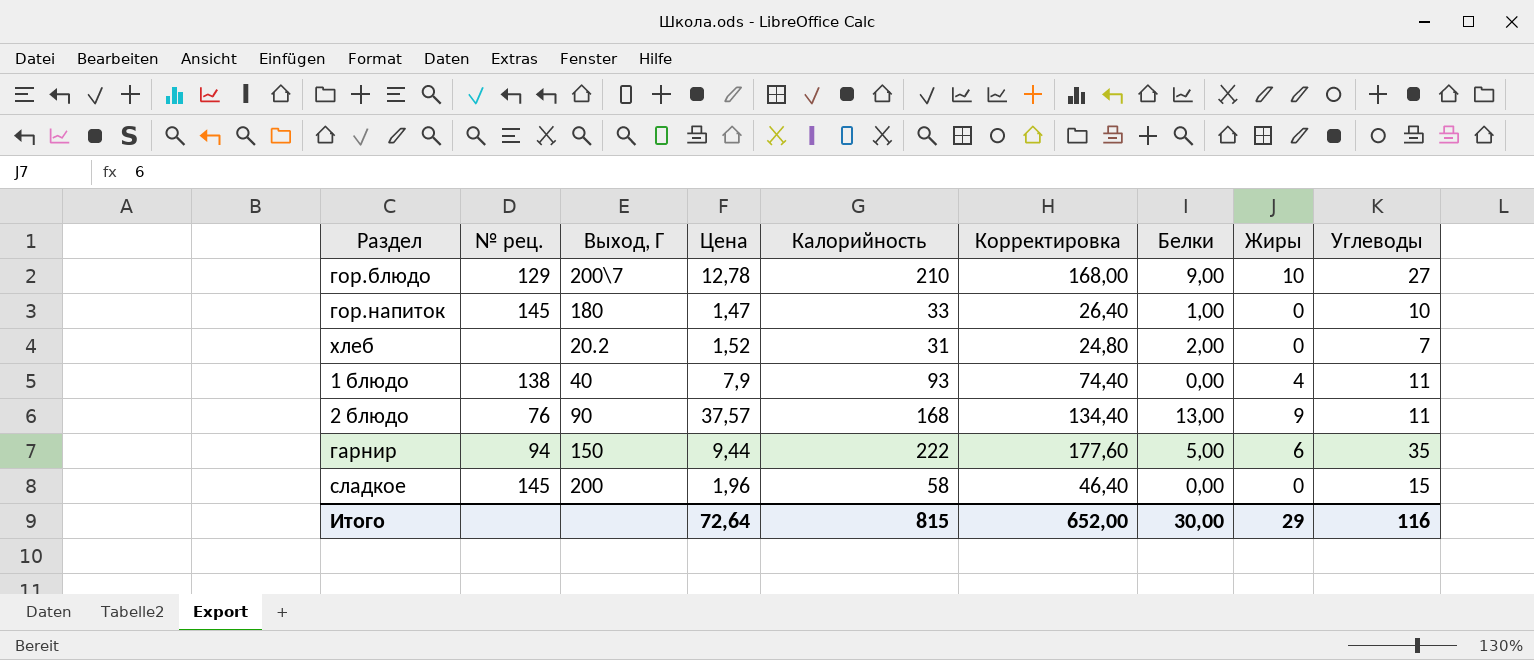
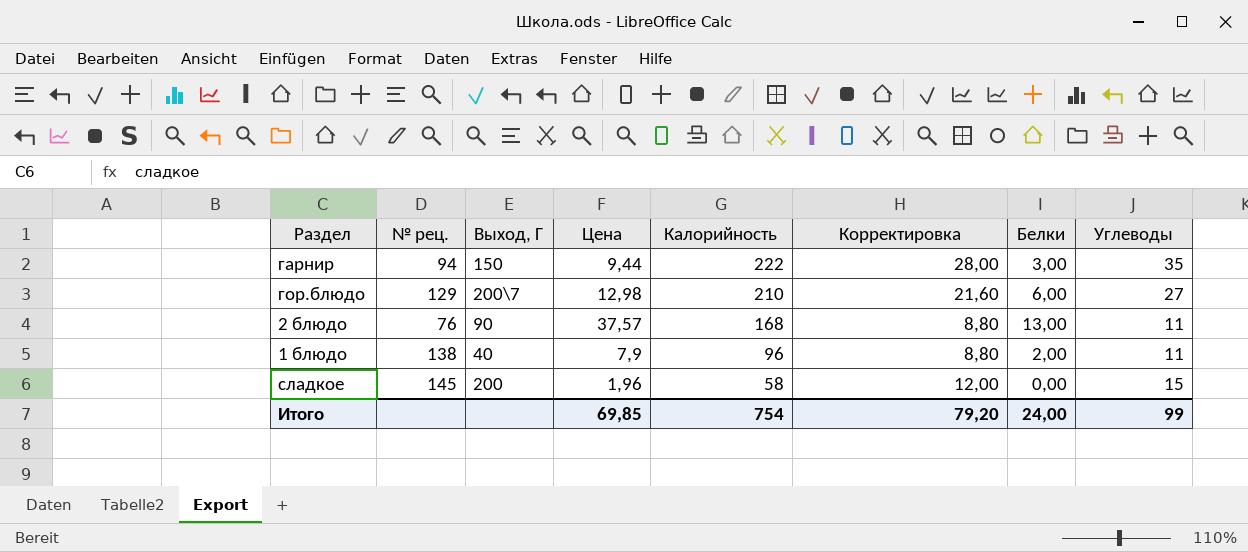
row order: none -> Калорийность descending
column Жиры | position: 8 -> none
column Корректировка | formula: [Калорийность] * 0,8 -> [Углеводы] * 0,8
row гор.напиток: 145 | 180 | 1,47 | 33 | 26,40 | 1,00 | 0 | 10 -> none
row хлеб: none | 20.2 | 1,52 | 31 | 24,80 | 2,00 | 0 | 7 -> none
гарнир | Белки: 5,00 -> 3,00
гор.блюдо | Цена: 12,78 -> 12,98
гор.блюдо | Белки: 9,00 -> 6,00
1 блюдо | Калорийность: 93 -> 96
1 блюдо | Белки: 0,00 -> 2,00
Итого | Цена: 72,64 -> 69,85
Итого | Калорийность: 815 -> 754
Итого | Корректировка: 652,00 -> 79,20
Итого | Белки: 30,00 -> 24,00
Итого | Углеводы: 116 -> 99

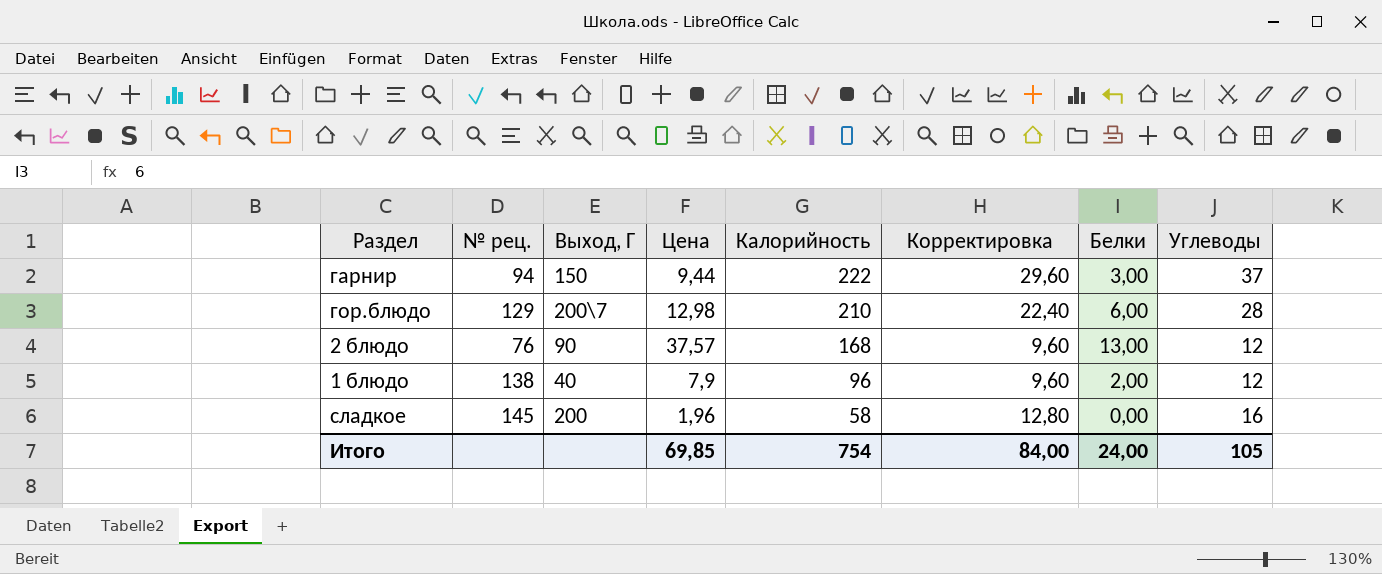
гарнир | Корректировка: 28,00 -> 29,60
гарнир | Углеводы: 35 -> 37
гор.блюдо | Корректировка: 21,60 -> 22,40
гор.блюдо | Углеводы: 27 -> 28
2 блюдо | Корректировка: 8,80 -> 9,60
2 блюдо | Углеводы: 11 -> 12
1 блюдо | Корректировка: 8,80 -> 9,60
1 блюдо | Углеводы: 11 -> 12
сладкое | Корректировка: 12,00 -> 12,80
сладкое | Углеводы: 15 -> 16
Итого | Корректировка: 79,20 -> 84,00
Итого | Углеводы: 99 -> 105

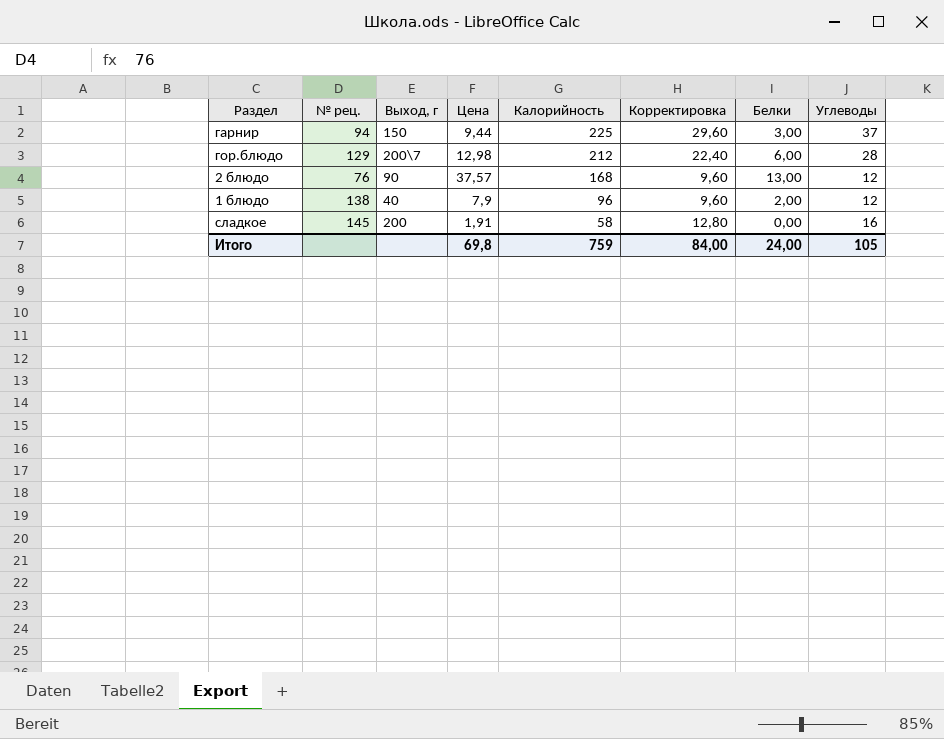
column name: Выход, Г -> Выход, г
гарнир | Калорийность: 222 -> 225
гор.блюдо | Калорийность: 210 -> 212
сладкое | Цена: 1,96 -> 1,91
Итого | Цена: 69,85 -> 69,8
Итого | Калорийность: 754 -> 759

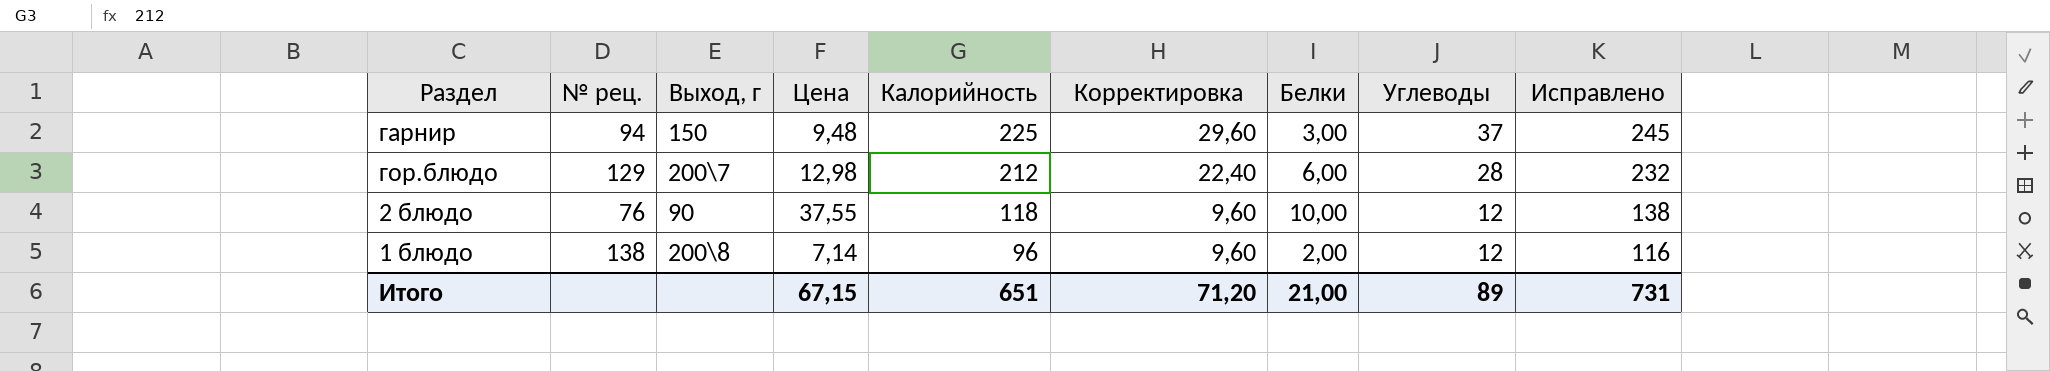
column Исправлено | formula: none -> [Калорийность] + 20
row сладкое: 145 | 200 | 1,91 | 58 | 12,80 | 0,00 | 16 -> none
гарнир | Цена: 9,44 -> 9,48
2 блюдо | Цена: 37,57 -> 37,55
2 блюдо | Калорийность: 168 -> 118
2 блюдо | Белки: 13,00 -> 10,00
1 блюдо | Выход, г: 40 -> 200\8
1 блюдо | Цена: 7,9 -> 7,14
Итого | Цена: 69,8 -> 67,15
Итого | Калорийность: 759 -> 651
Итого | Корректировка: 84,00 -> 71,20
Итого | Белки: 24,00 -> 21,00
Итого | Углеводы: 105 -> 89

